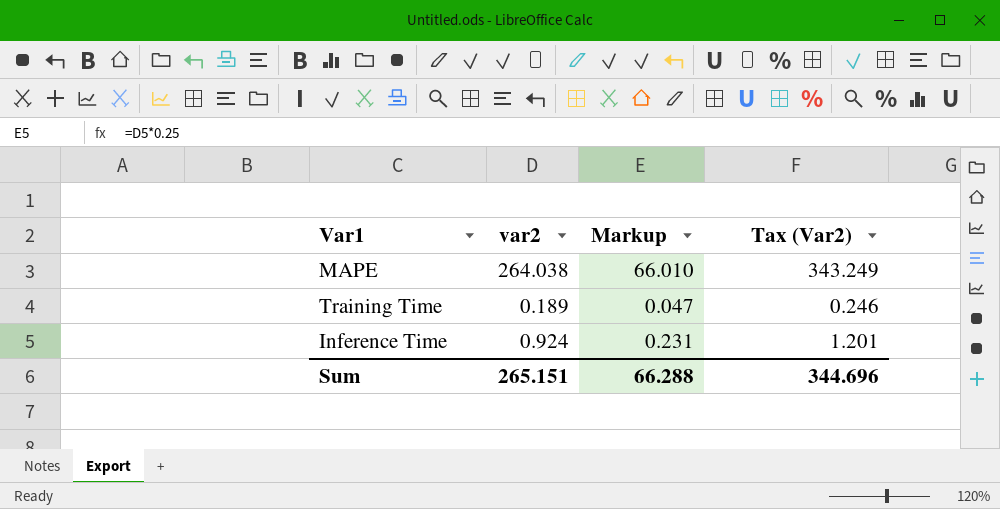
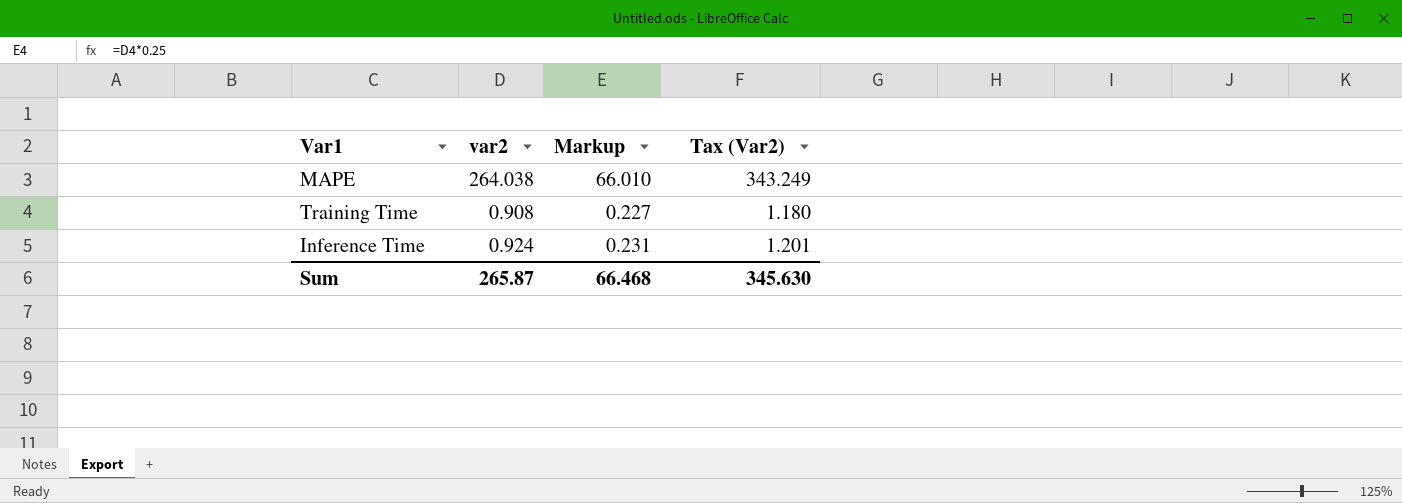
Training Time | var2: 0.189 -> 0.908
Training Time | Markup: 0.047 -> 0.227
Training Time | Tax (Var2): 0.246 -> 1.180
Sum | var2: 265.151 -> 265.87
Sum | Markup: 66.288 -> 66.468
Sum | Tax (Var2): 344.696 -> 345.630

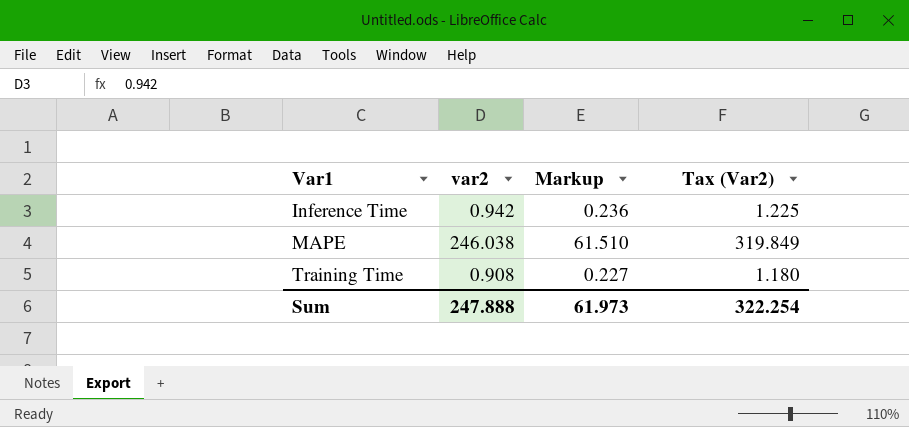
row order: none -> Var1 ascending
Inference Time | var2: 0.924 -> 0.942
Inference Time | Markup: 0.231 -> 0.236
Inference Time | Tax (Var2): 1.201 -> 1.225
MAPE | var2: 264.038 -> 246.038
MAPE | Markup: 66.010 -> 61.510
MAPE | Tax (Var2): 343.249 -> 319.849
Sum | var2: 265.87 -> 247.888
Sum | Markup: 66.468 -> 61.973
Sum | Tax (Var2): 345.630 -> 322.254

